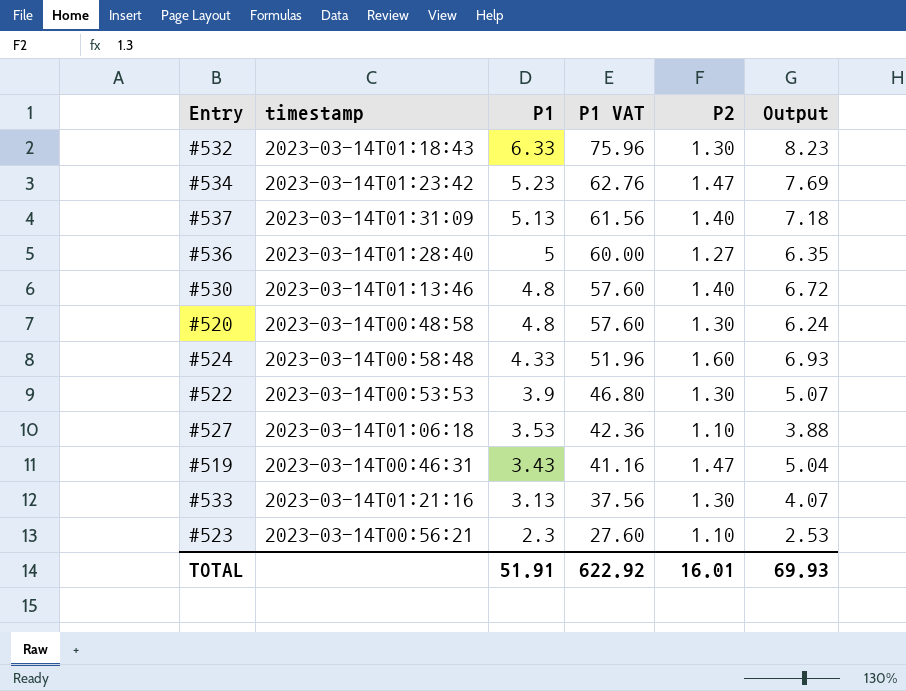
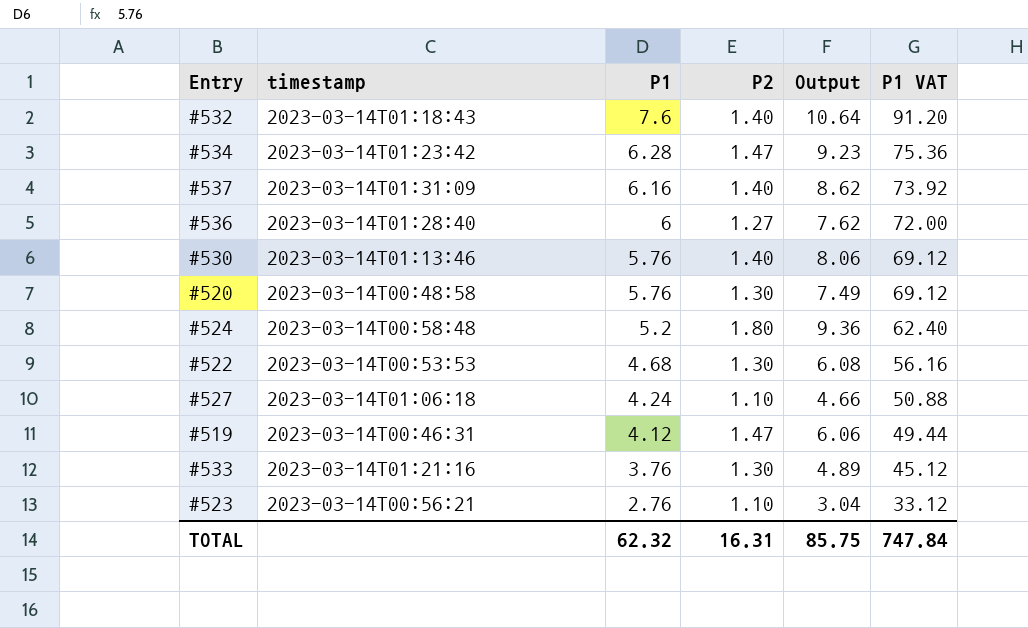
column P1 VAT | position: 4 -> 6
#532 | P1: 6.33 -> 7.6
#532 | P2: 1.30 -> 1.40
#532 | Output: 8.23 -> 10.64
#532 | P1 VAT: 75.96 -> 91.20
#534 | P1: 5.23 -> 6.28
#534 | Output: 7.69 -> 9.23
#534 | P1 VAT: 62.76 -> 75.36
#537 | P1: 5.13 -> 6.16
#537 | Output: 7.18 -> 8.62
#537 | P1 VAT: 61.56 -> 73.92
#536 | P1: 5 -> 6
#536 | Output: 6.35 -> 7.62
#536 | P1 VAT: 60.00 -> 72.00
#530 | P1: 4.8 -> 5.76
#530 | Output: 6.72 -> 8.06
#530 | P1 VAT: 57.60 -> 69.12
#520 | P1: 4.8 -> 5.76
#520 | Output: 6.24 -> 7.49
#520 | P1 VAT: 57.60 -> 69.12
#524 | P1: 4.33 -> 5.2
#524 | P2: 1.60 -> 1.80
#524 | Output: 6.93 -> 9.36
#524 | P1 VAT: 51.96 -> 62.40
#522 | P1: 3.9 -> 4.68
#522 | Output: 5.07 -> 6.08
#522 | P1 VAT: 46.80 -> 56.16
#527 | P1: 3.53 -> 4.24
#527 | Output: 3.88 -> 4.66
#527 | P1 VAT: 42.36 -> 50.88
#519 | P1: 3.43 -> 4.12
#519 | Output: 5.04 -> 6.06
#519 | P1 VAT: 41.16 -> 49.44
#533 | P1: 3.13 -> 3.76
#533 | Output: 4.07 -> 4.89
#533 | P1 VAT: 37.56 -> 45.12
#523 | P1: 2.3 -> 2.76
#523 | Output: 2.53 -> 3.04
#523 | P1 VAT: 27.60 -> 33.12
TOTAL | P1: 51.91 -> 62.32
TOTAL | P2: 16.01 -> 16.31
TOTAL | Output: 69.93 -> 85.75
TOTAL | P1 VAT: 622.92 -> 747.84

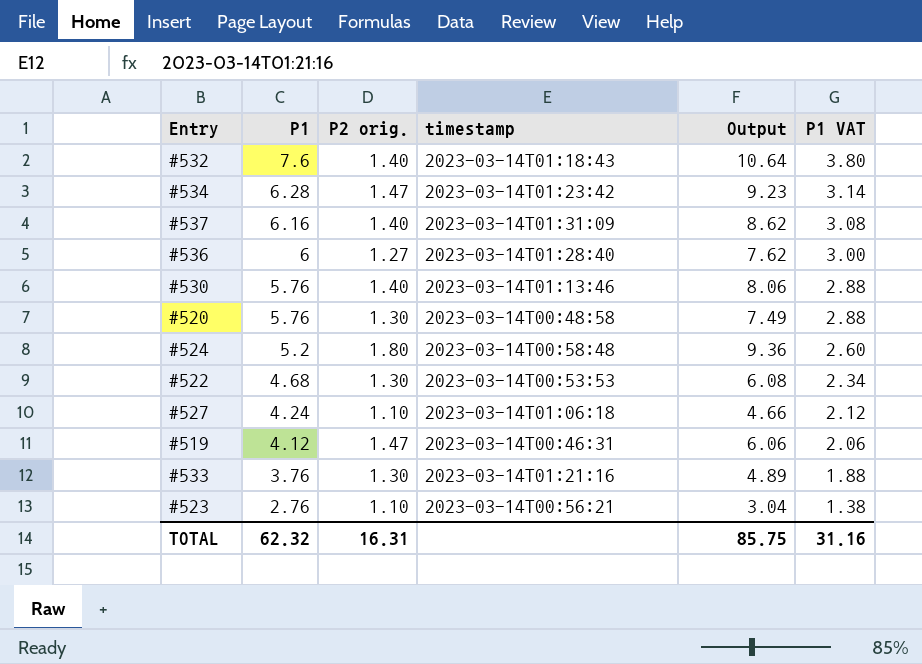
column name: P2 -> P2 orig.
column timestamp | position: 2 -> 4
column P1 VAT | formula: [P1] * 12 -> [P1] * 0.5
TOTAL | P1 VAT: 747.84 -> 31.16

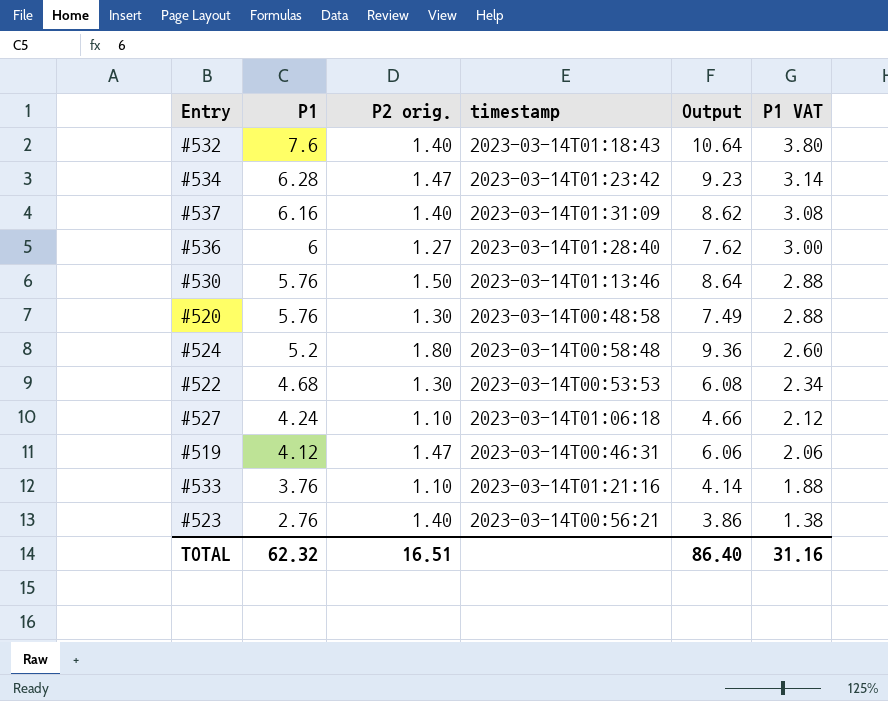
#530 | P2 orig.: 1.40 -> 1.50
#530 | Output: 8.06 -> 8.64
#533 | P2 orig.: 1.30 -> 1.10
#533 | Output: 4.89 -> 4.14
#523 | P2 orig.: 1.10 -> 1.40
#523 | Output: 3.04 -> 3.86
TOTAL | P2 orig.: 16.31 -> 16.51
TOTAL | Output: 85.75 -> 86.40

